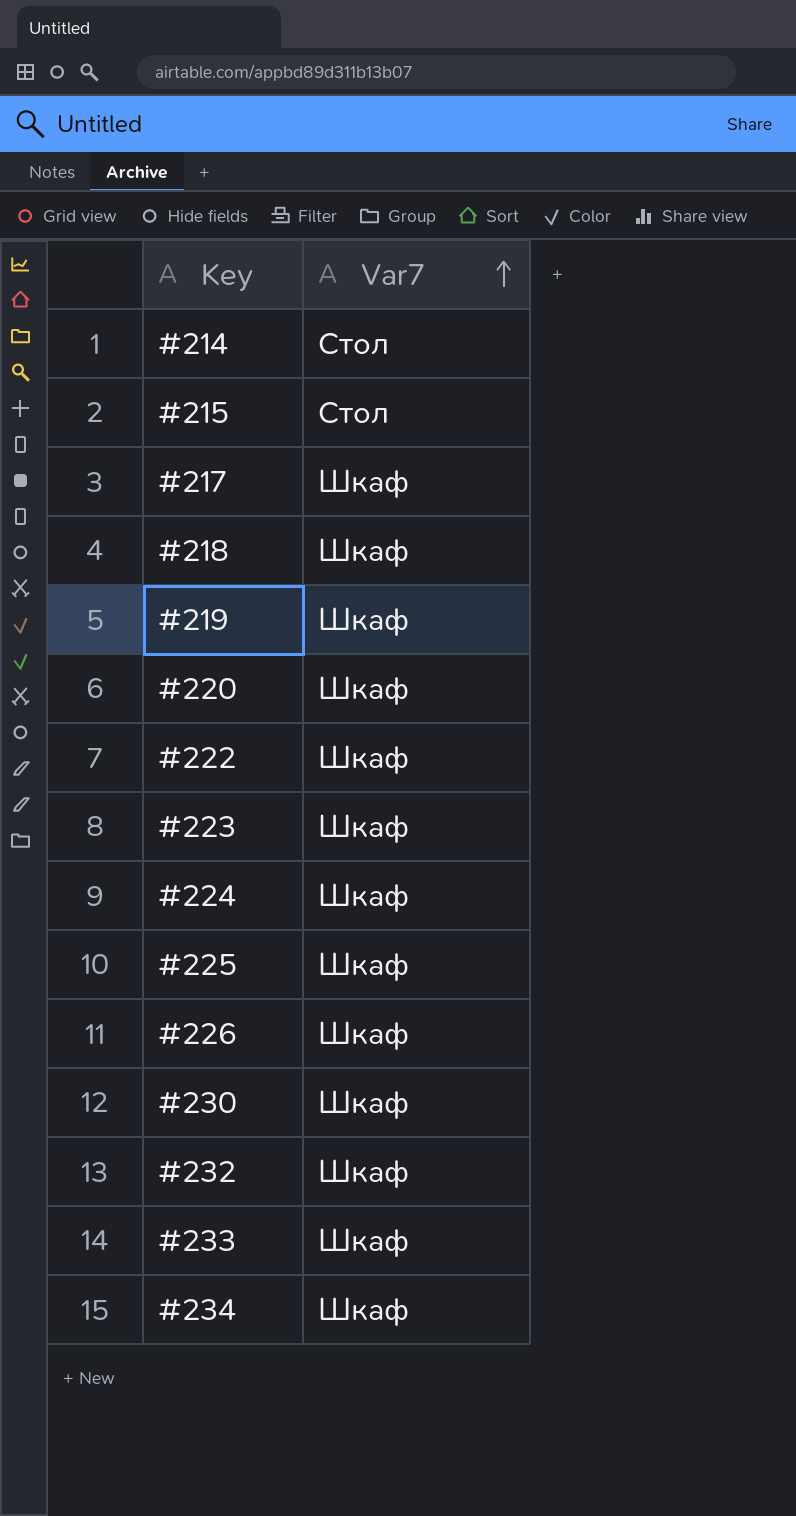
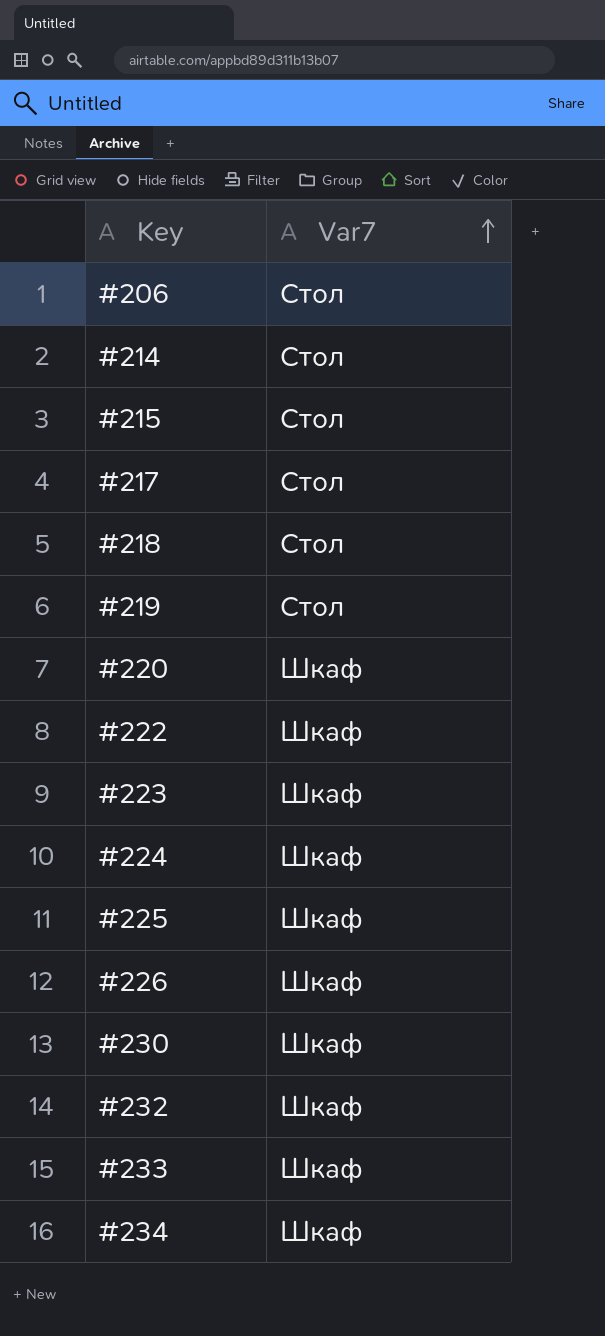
row #206: none -> Стол
#217 | Var7: Шкаф -> Стол
#218 | Var7: Шкаф -> Стол
#219 | Var7: Шкаф -> Стол

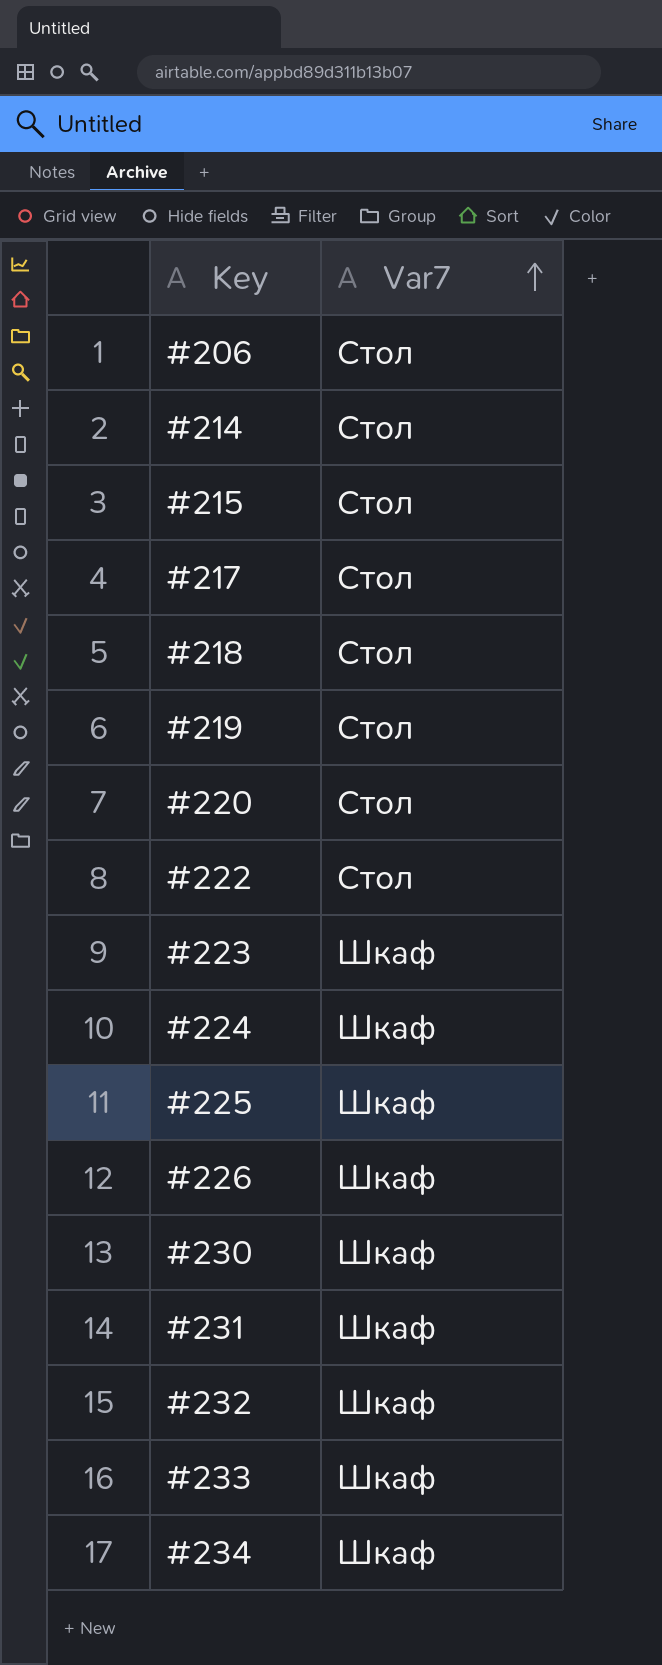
#220 | Var7: Шкаф -> Стол
#222 | Var7: Шкаф -> Стол
row #231: none -> Шкаф

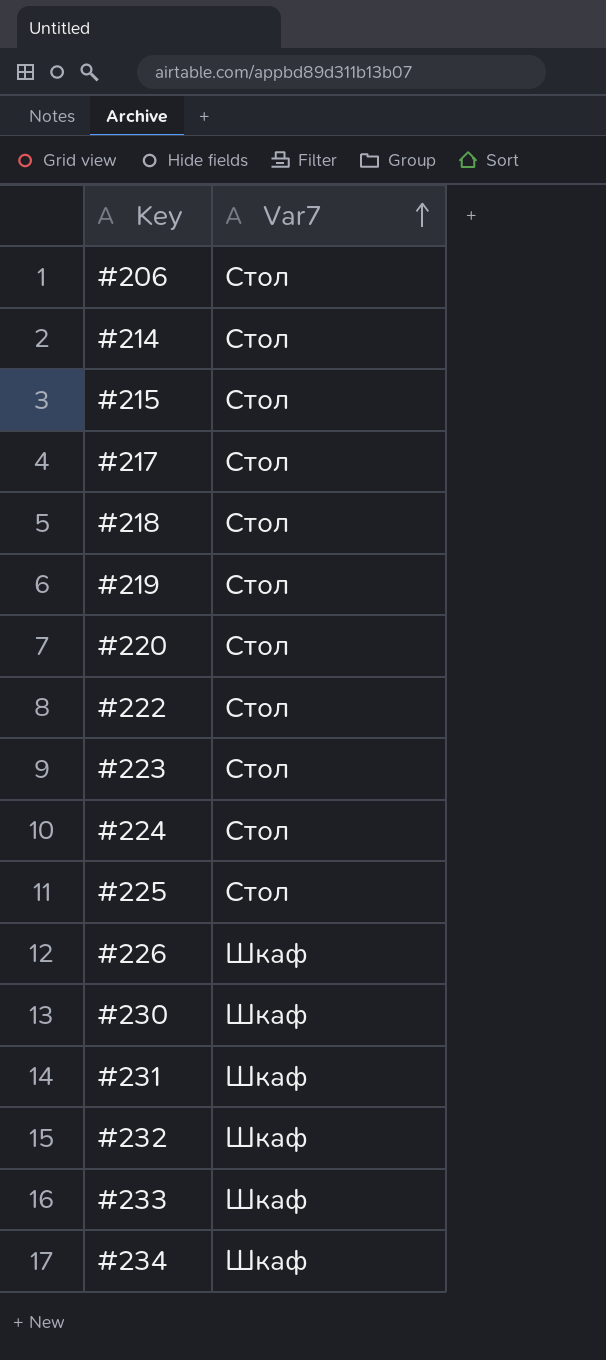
#223 | Var7: Шкаф -> Стол
#224 | Var7: Шкаф -> Стол
#225 | Var7: Шкаф -> Стол

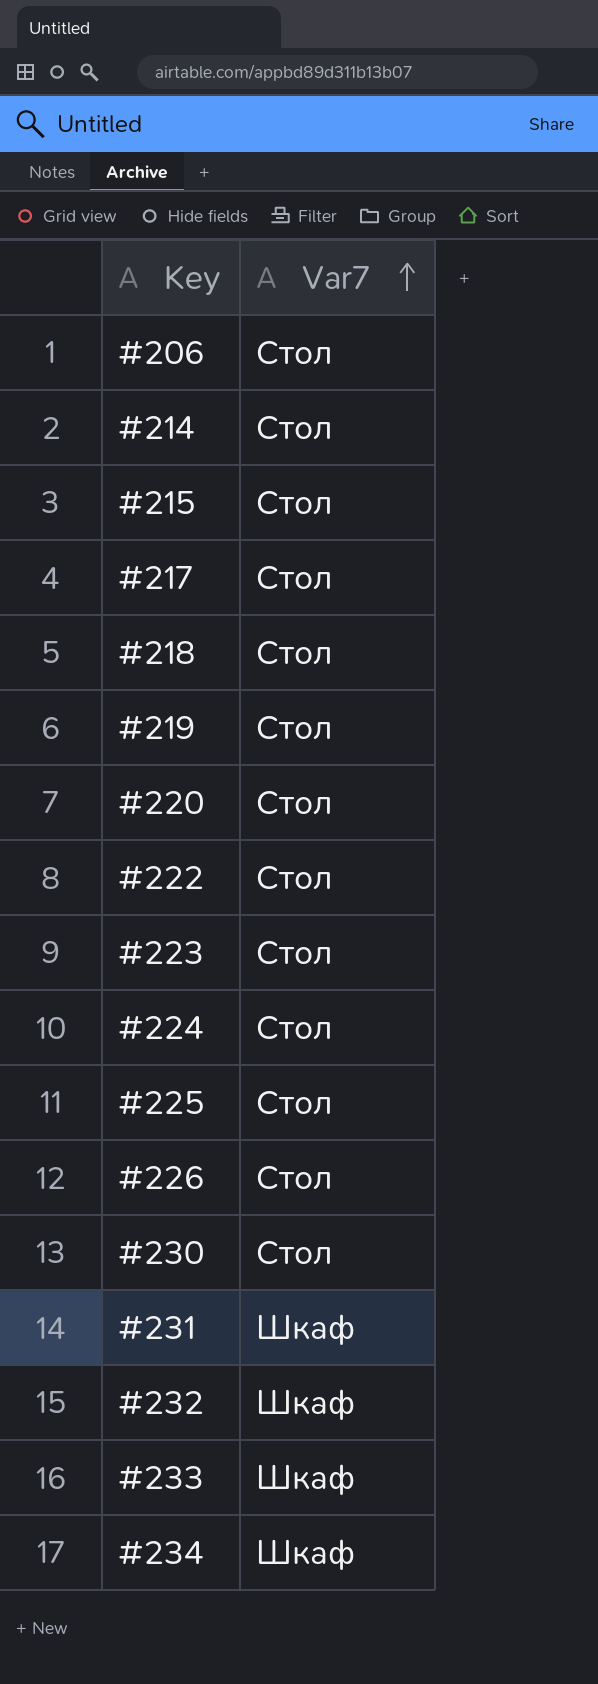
#226 | Var7: Шкаф -> Стол
#230 | Var7: Шкаф -> Стол

